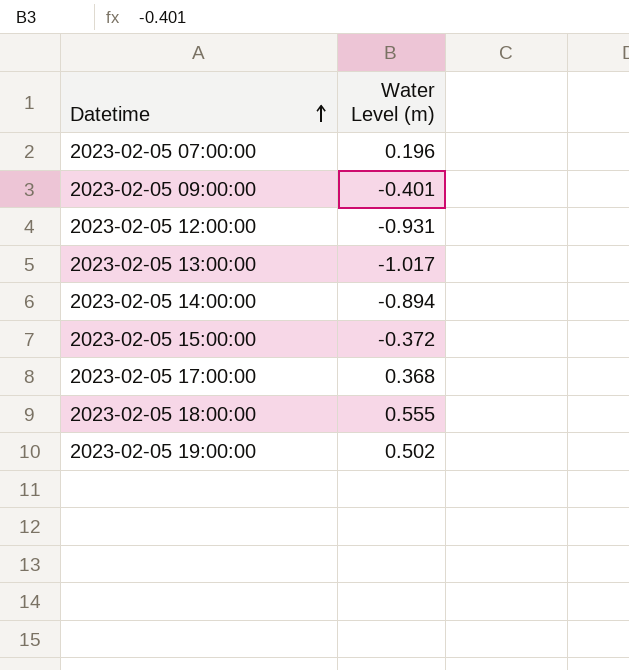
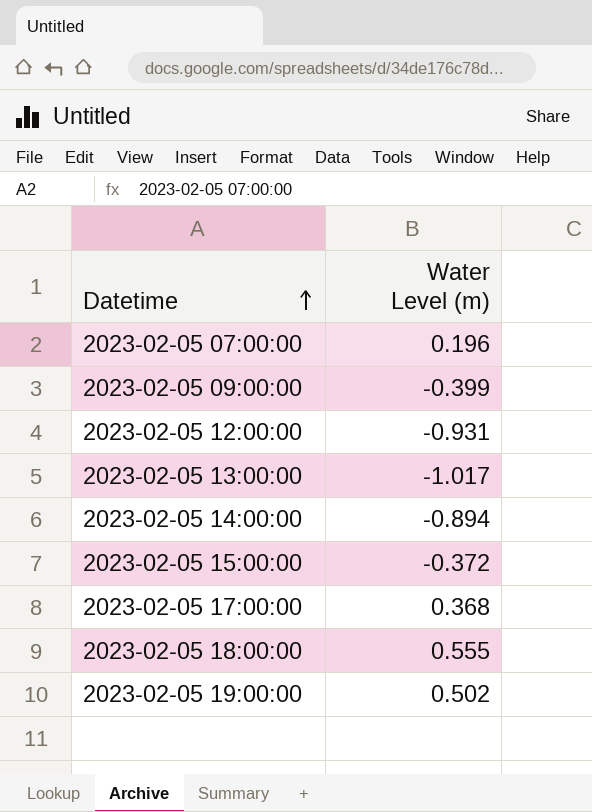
2023-02-05 09:00:00 | Water Level (m): -0.401 -> -0.399

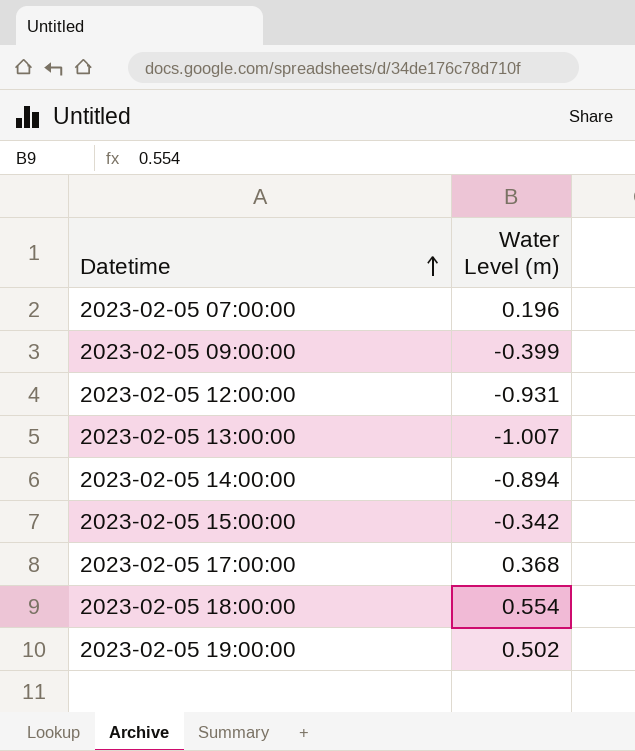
2023-02-05 13:00:00 | Water Level (m): -1.017 -> -1.007
2023-02-05 15:00:00 | Water Level (m): -0.372 -> -0.342
2023-02-05 18:00:00 | Water Level (m): 0.555 -> 0.554

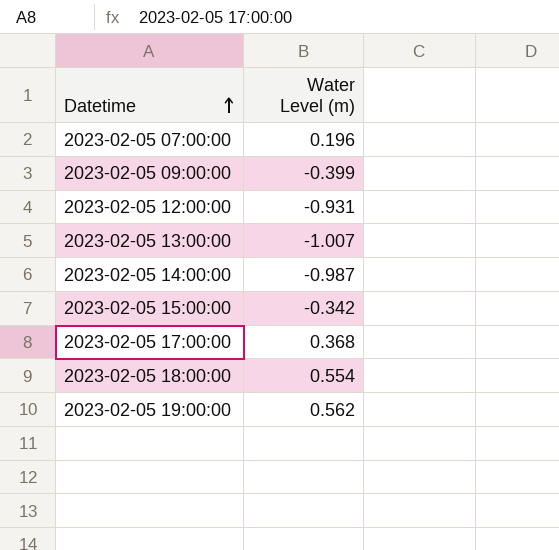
2023-02-05 14:00:00 | Water Level (m): -0.894 -> -0.987
2023-02-05 19:00:00 | Water Level (m): 0.502 -> 0.562

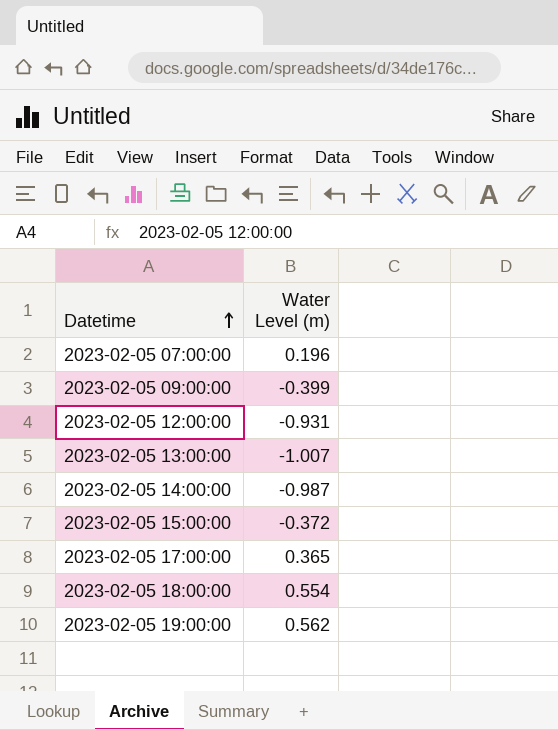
2023-02-05 15:00:00 | Water Level (m): -0.342 -> -0.372
2023-02-05 17:00:00 | Water Level (m): 0.368 -> 0.365

